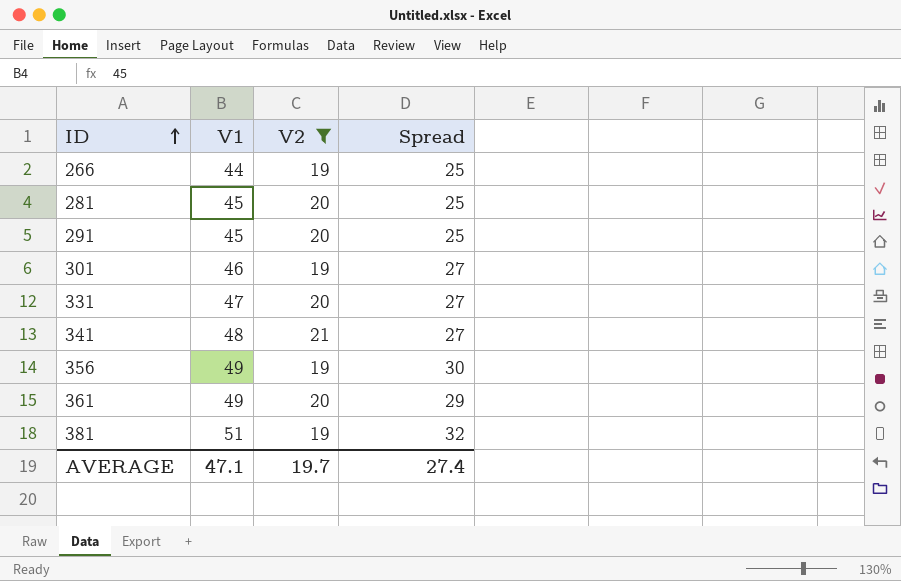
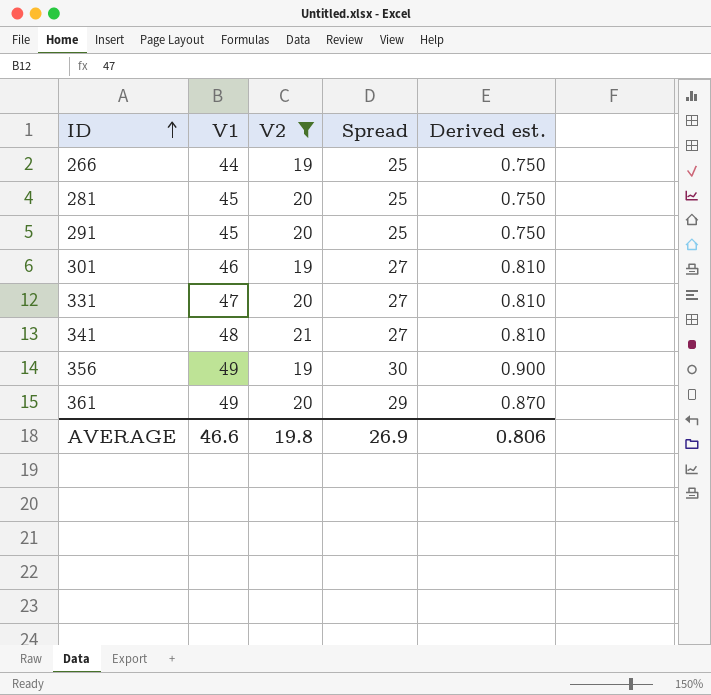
column Derived est. | formula: none -> [Spread] * 0.03
row 381: 51 | 19 | 32 -> none
AVERAGE | V1: 47.1 -> 46.6
AVERAGE | V2: 19.7 -> 19.8
AVERAGE | Spread: 27.4 -> 26.9

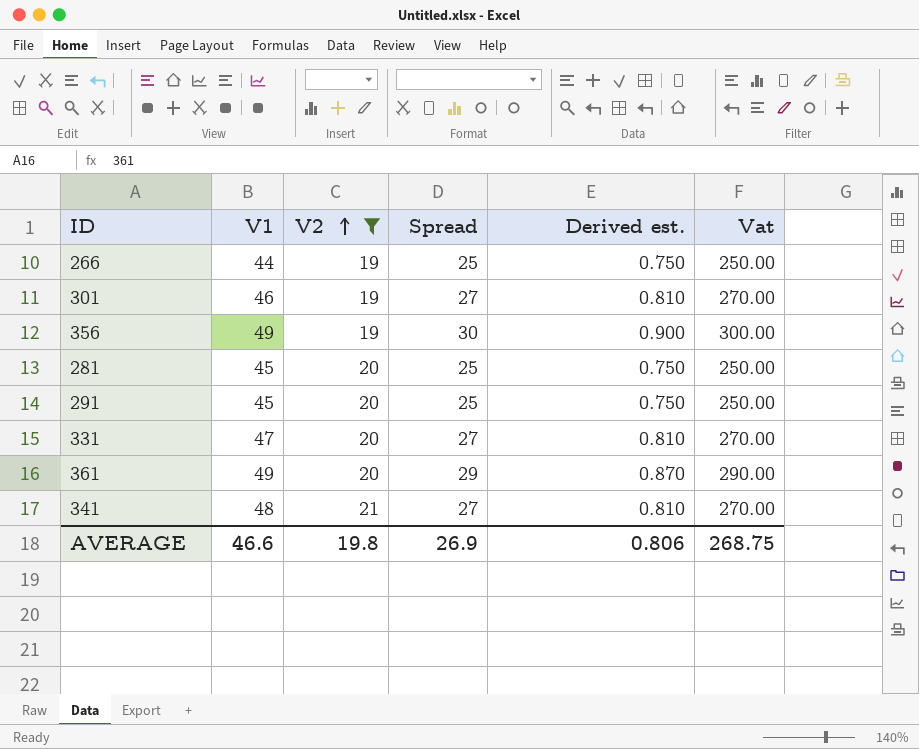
row order: ID ascending -> V2 ascending
column Vat | formula: none -> [Spread] * 10

